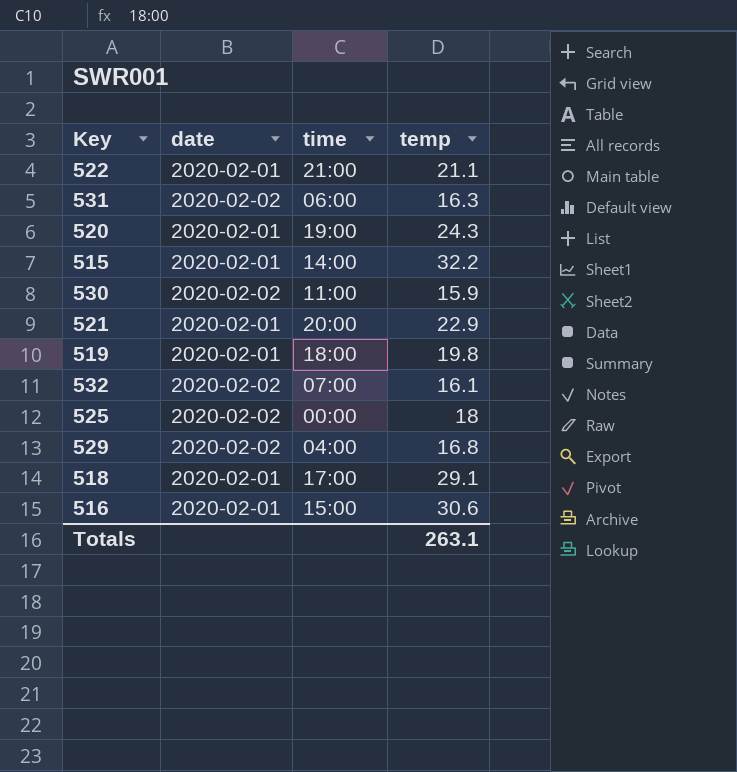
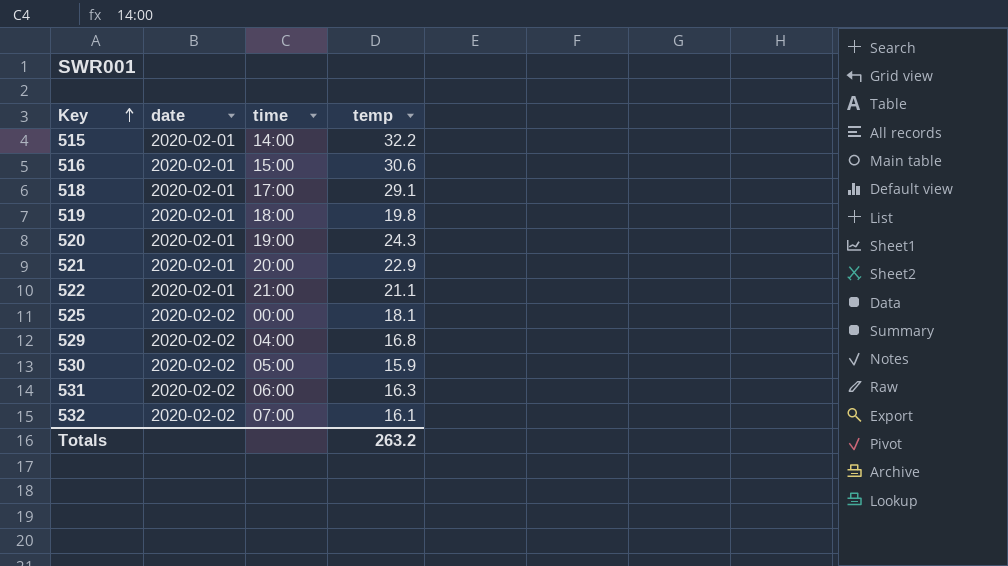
row order: none -> Key ascending
525 | temp: 18 -> 18.1
530 | time: 11:00 -> 05:00
Totals | temp: 263.1 -> 263.2

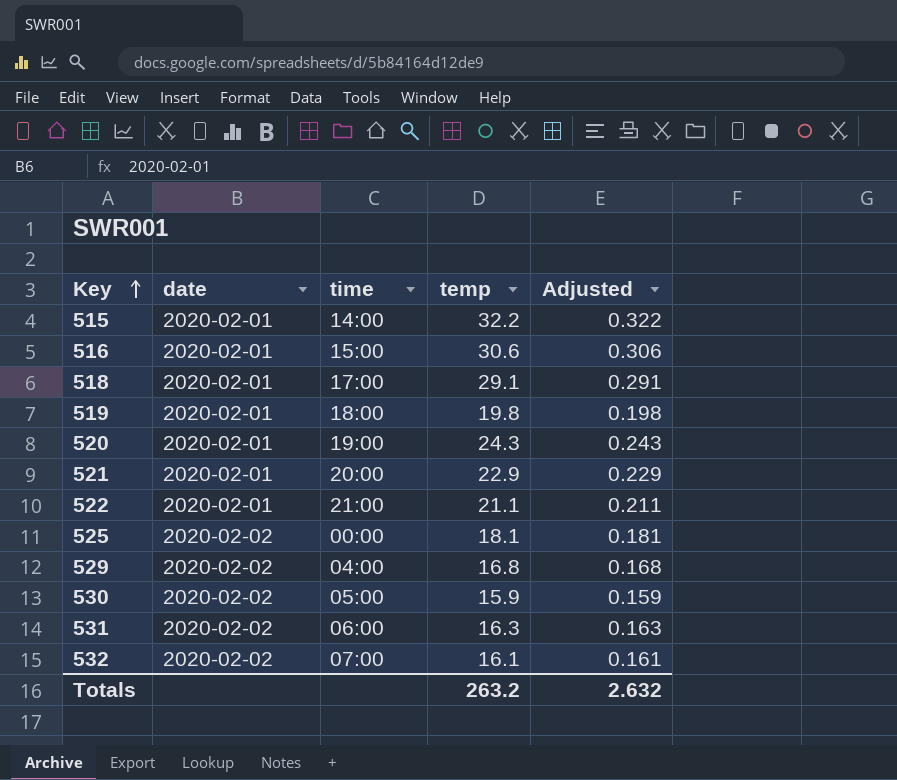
column Adjusted | formula: none -> [temp] * 0.01

